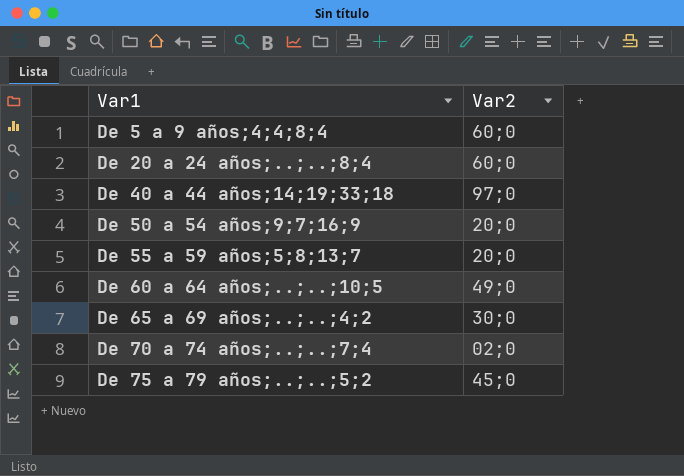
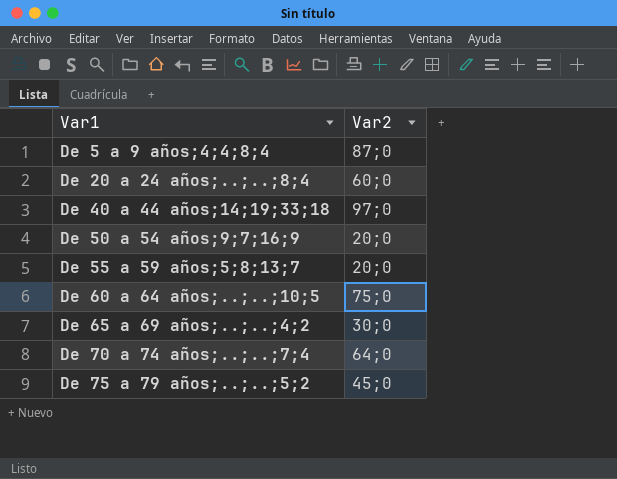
De 5 a 9 años;4;4;8;4 | Var2: 60;0 -> 87;0
De 60 a 64 años;..;..;10;5 | Var2: 49;0 -> 75;0
De 70 a 74 años;..;..;7;4 | Var2: 02;0 -> 64;0

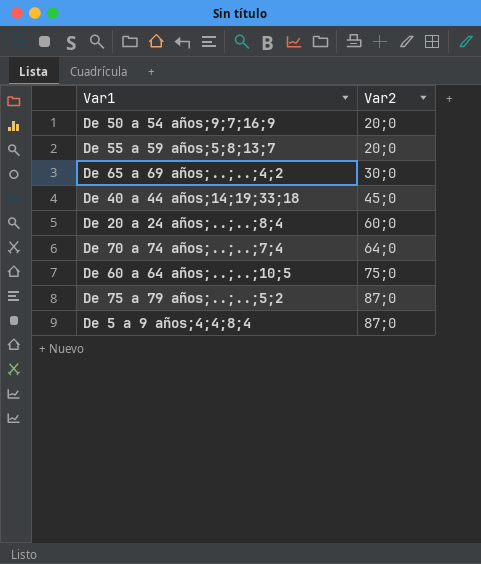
row order: Var1 ascending -> Var2 ascending
De 40 a 44 años;14;19;33;18 | Var2: 97;0 -> 45;0
De 75 a 79 años;..;..;5;2 | Var2: 45;0 -> 87;0

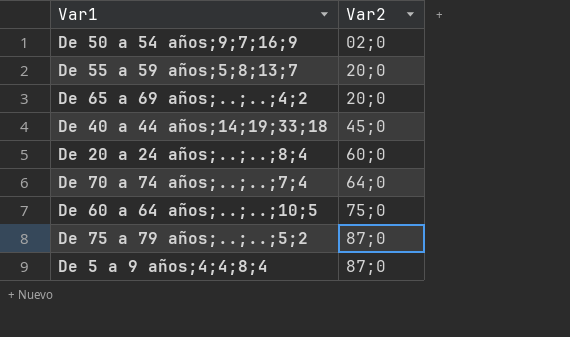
De 50 a 54 años;9;7;16;9 | Var2: 20;0 -> 02;0
De 65 a 69 años;..;..;4;2 | Var2: 30;0 -> 20;0

